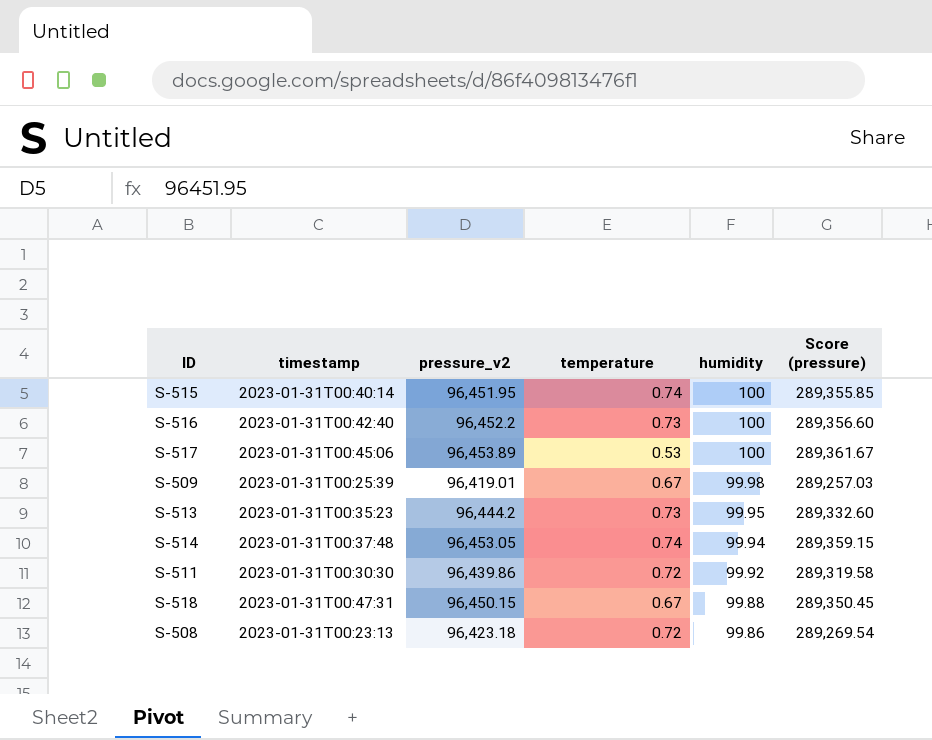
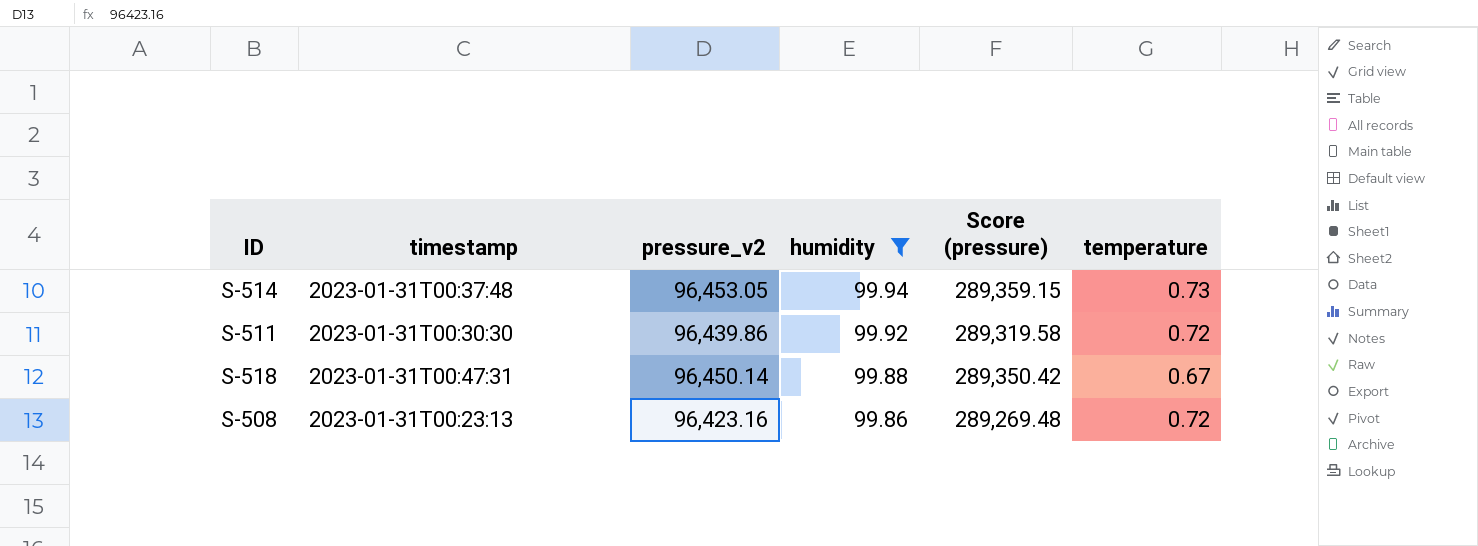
filter: none -> humidity <= 99.94
column temperature | position: 4 -> 6
S-514 | temperature: 0.74 -> 0.73
S-518 | pressure_v2: 96,450.15 -> 96,450.14
S-518 | Score (pressure): 289,350.45 -> 289,350.42
S-508 | pressure_v2: 96,423.18 -> 96,423.16
S-508 | Score (pressure): 289,269.54 -> 289,269.48

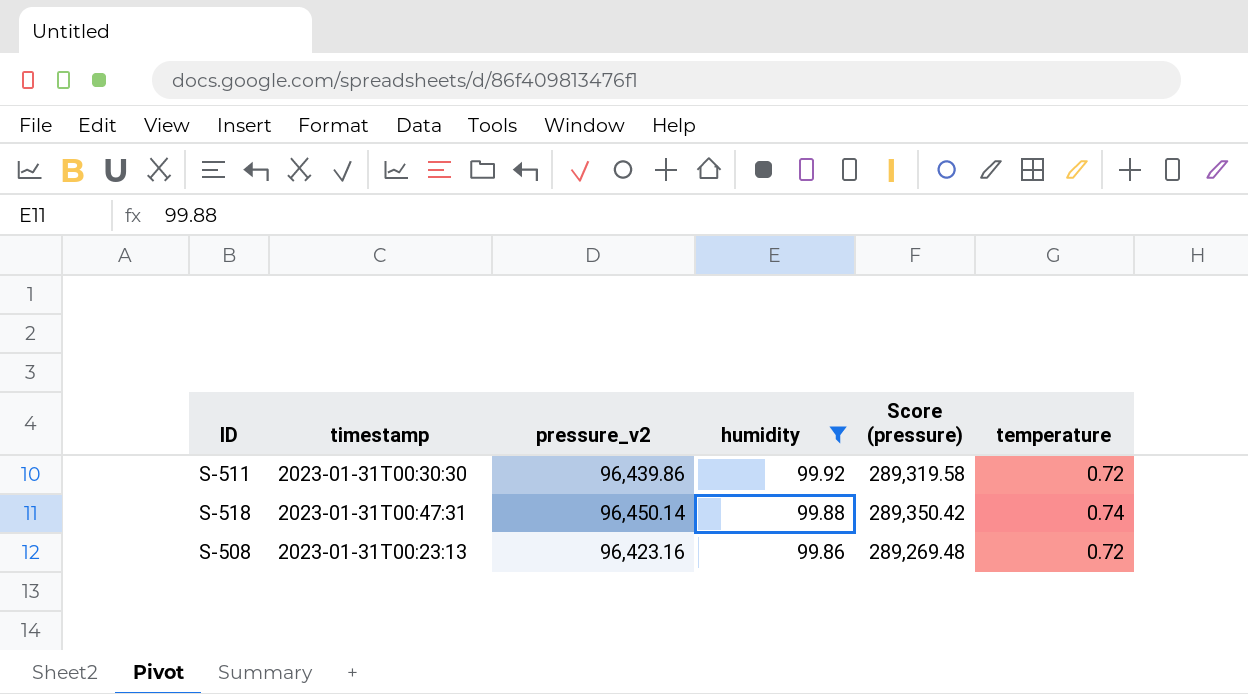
row S-514: 2023-01-31T00:37:48 | 96,453.05 | 99.94 | 289,359.15 | 0.73 -> none
S-518 | temperature: 0.67 -> 0.74

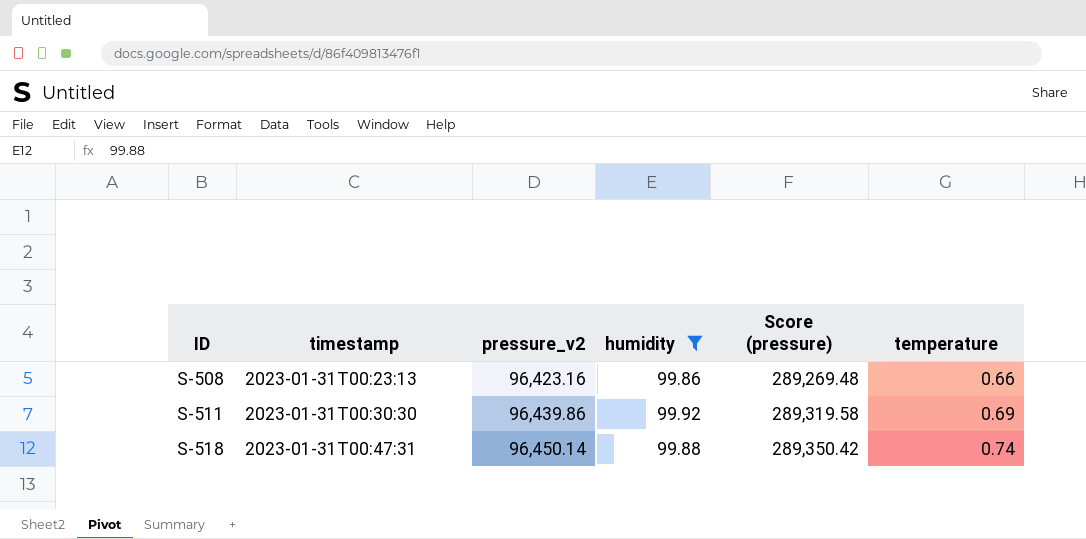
row order: humidity descending -> ID ascending
S-508 | temperature: 0.72 -> 0.66
S-511 | temperature: 0.72 -> 0.69

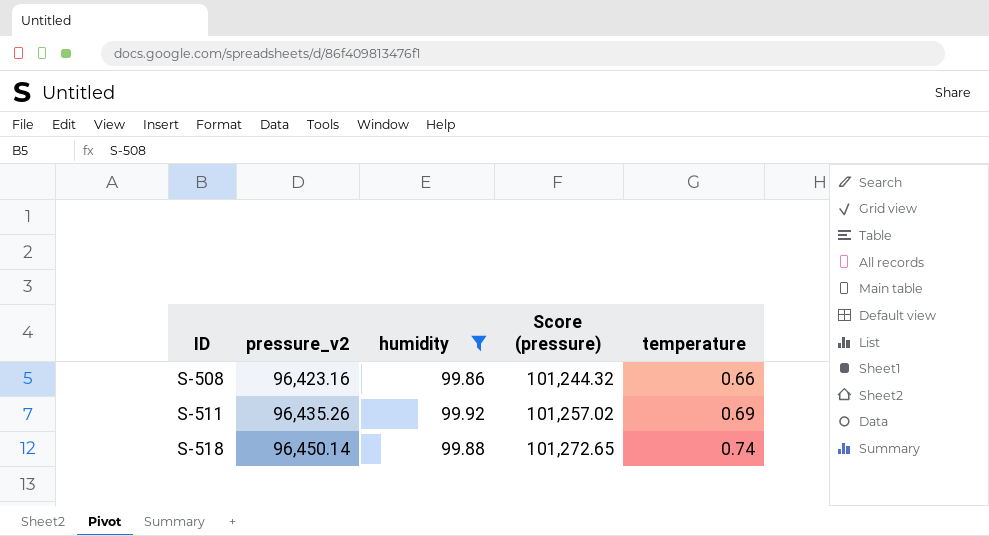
column timestamp | position: 2 -> none
column Score (pressure) | formula: [pressure_v2] * 3 -> [pressure_v2] * 1.05
S-511 | pressure_v2: 96,439.86 -> 96,435.26

